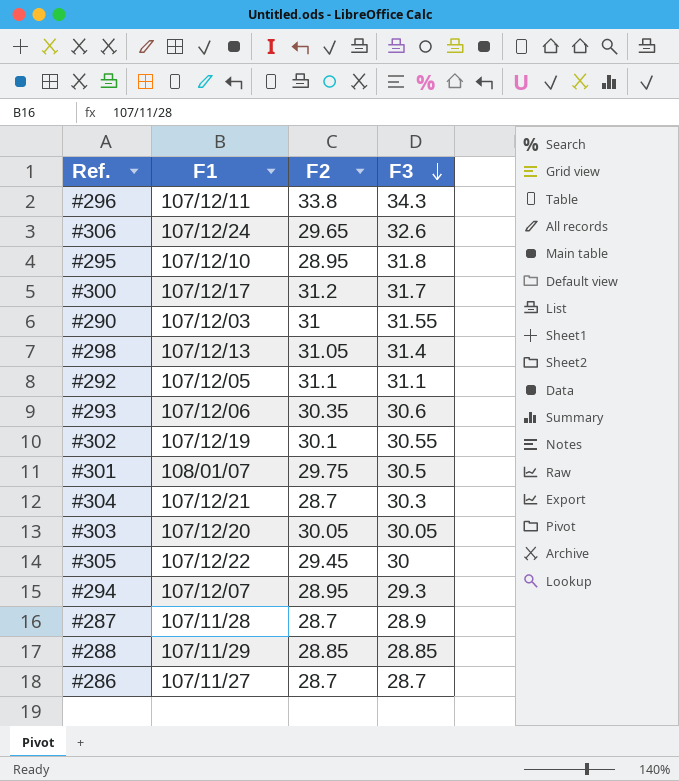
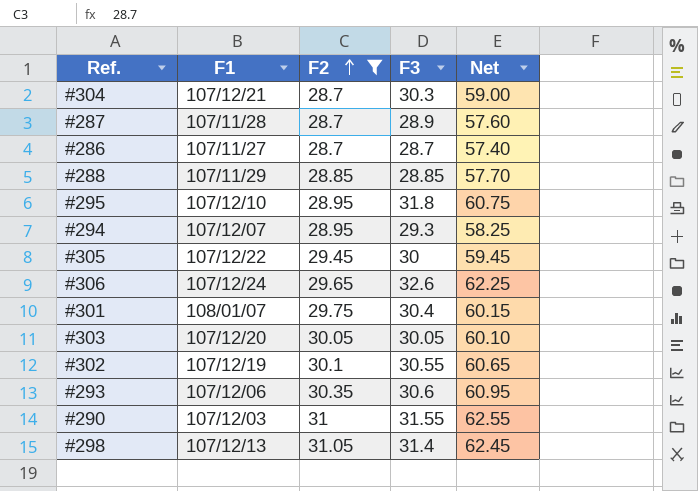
filter: none -> F2 <= 31.05
row order: F3 descending -> F2 ascending
column Net | formula: none -> [F2] + [F3]
#301 | F3: 30.5 -> 30.4

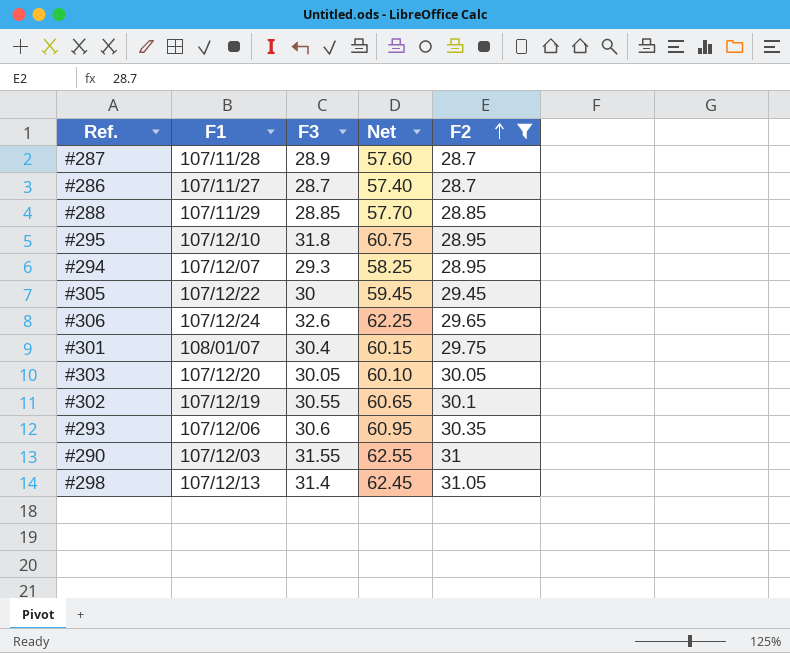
column F2 | position: 3 -> 5
row #304: 107/12/21 | 28.7 | 30.3 | 59.00 -> none

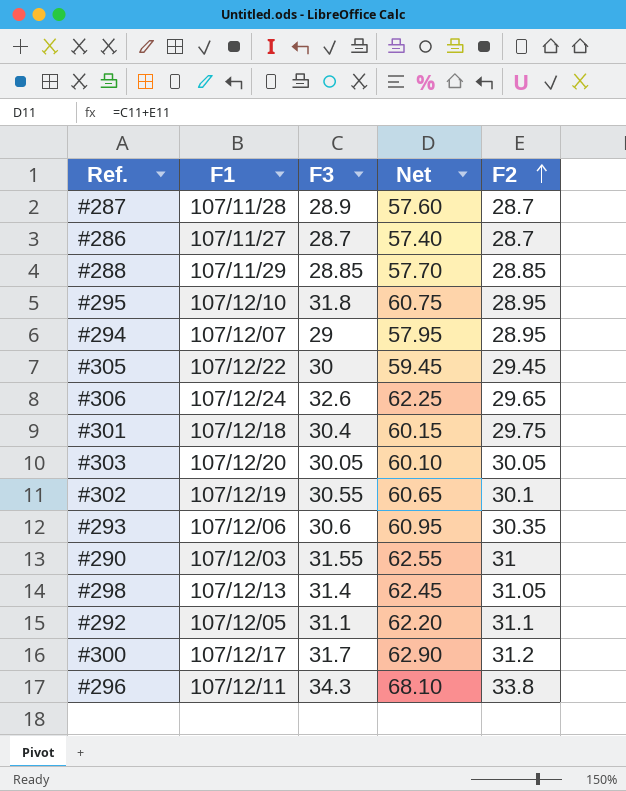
filter: F2 <= 31.05 -> none
#294 | F3: 29.3 -> 29
#294 | Net: 58.25 -> 57.95
#301 | F1: 108/01/07 -> 107/12/18

